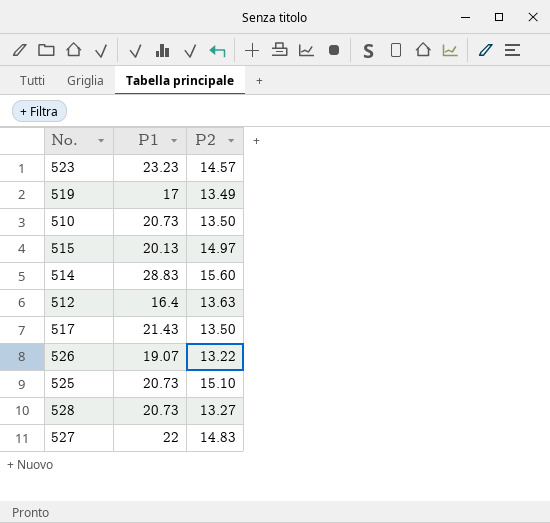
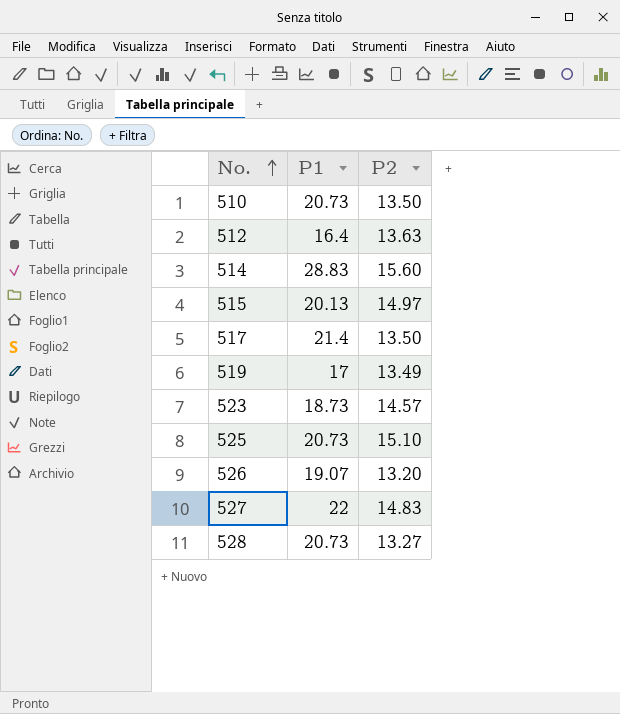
row order: none -> No. ascending
517 | P1: 21.43 -> 21.4
523 | P1: 23.23 -> 18.73
526 | P2: 13.22 -> 13.20

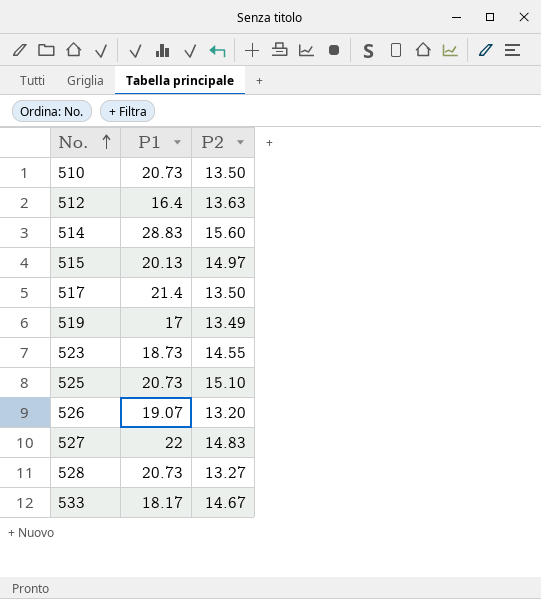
523 | P2: 14.57 -> 14.55
row 533: none -> 18.17 | 14.67

